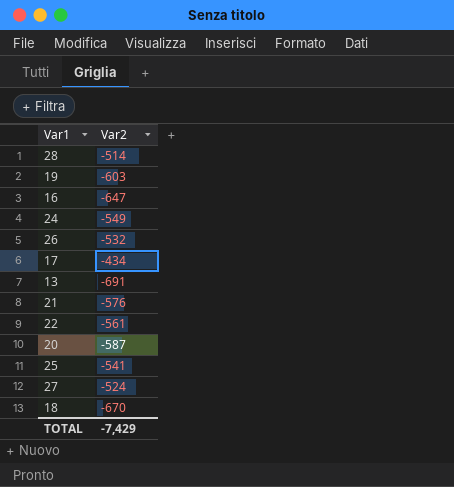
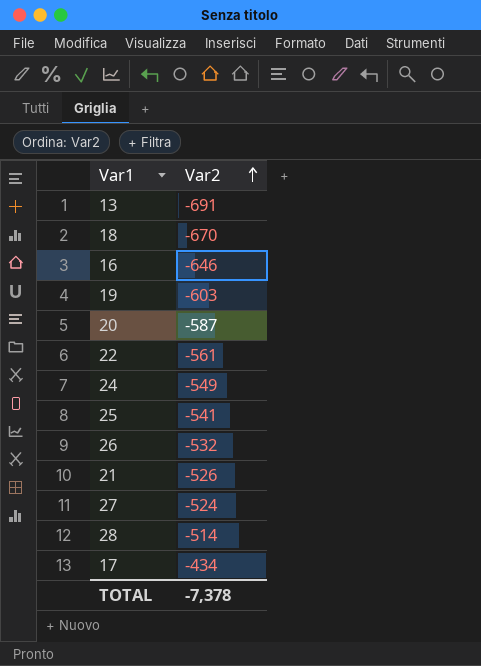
row order: none -> Var2 ascending
16 | Var2: -647 -> -646
21 | Var2: -576 -> -526
TOTAL | Var2: -7,429 -> -7,378

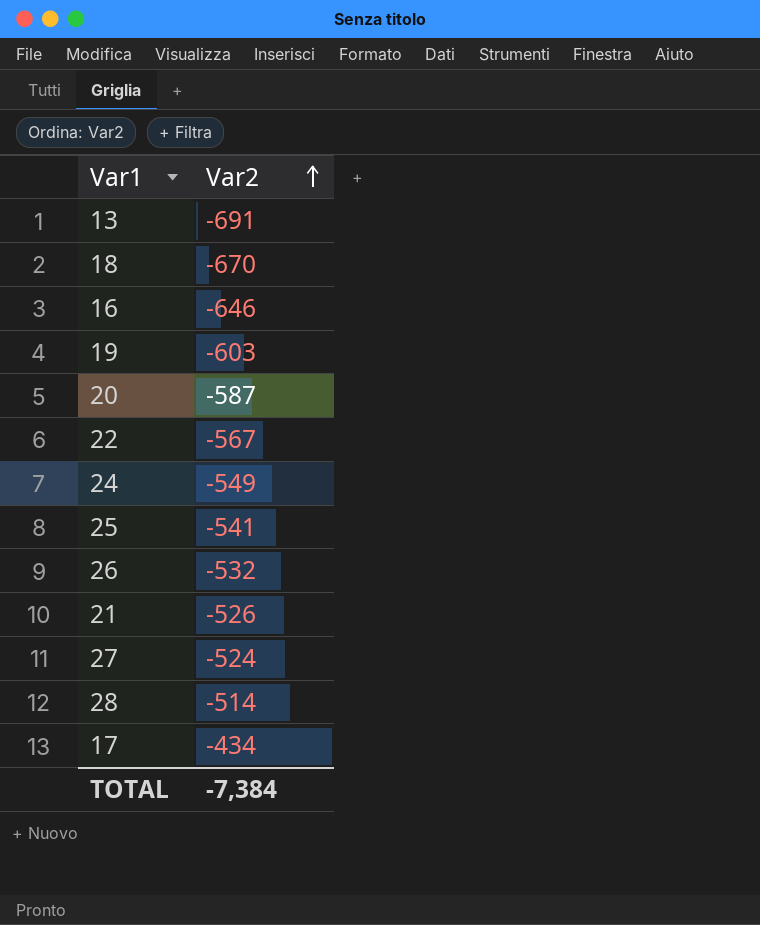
22 | Var2: -561 -> -567
TOTAL | Var2: -7,378 -> -7,384

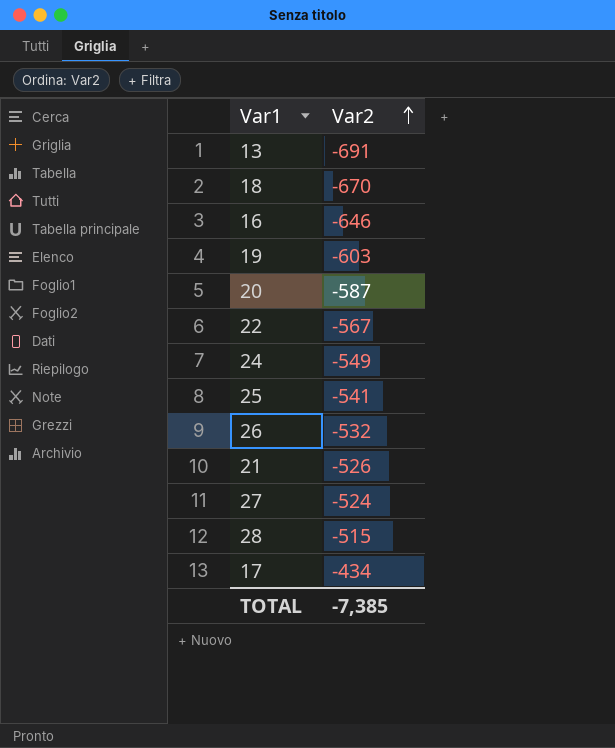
28 | Var2: -514 -> -515
TOTAL | Var2: -7,384 -> -7,385

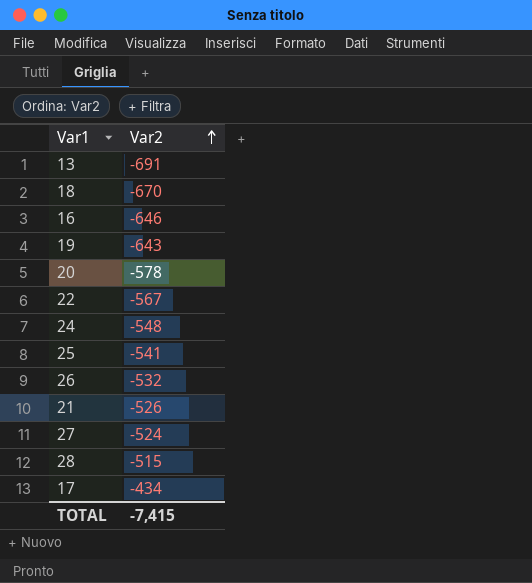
19 | Var2: -603 -> -643
20 | Var2: -587 -> -578
24 | Var2: -549 -> -548
TOTAL | Var2: -7,385 -> -7,415

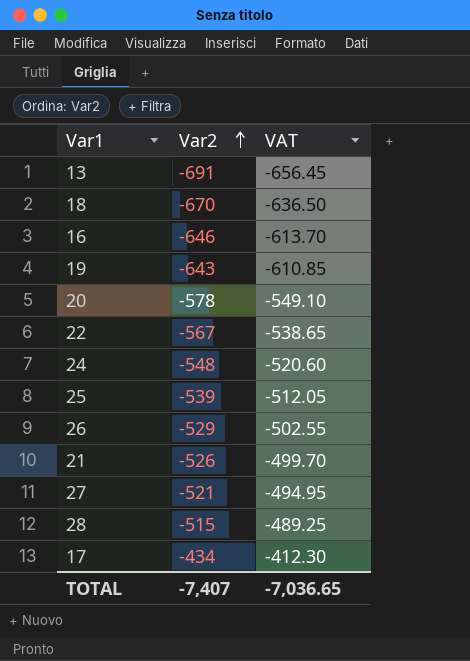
column VAT | formula: none -> [Var2] * 0.95
25 | Var2: -541 -> -539
26 | Var2: -532 -> -529
27 | Var2: -524 -> -521
TOTAL | Var2: -7,415 -> -7,407

